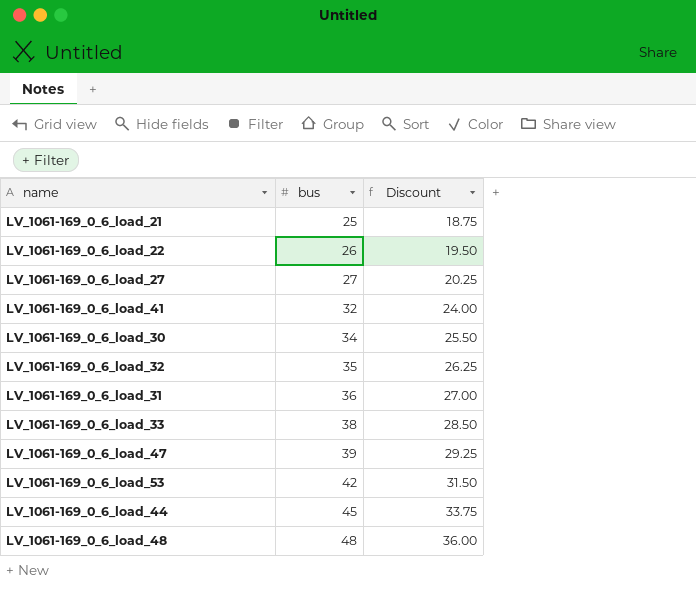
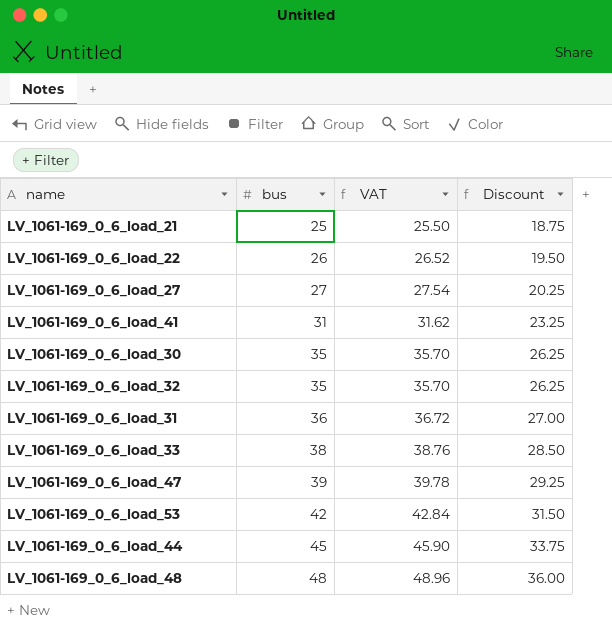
column VAT | formula: none -> [bus] * 1.02
LV_1061-169_0_6_load_41 | bus: 32 -> 31
LV_1061-169_0_6_load_41 | Discount: 24.00 -> 23.25
LV_1061-169_0_6_load_30 | bus: 34 -> 35
LV_1061-169_0_6_load_30 | Discount: 25.50 -> 26.25

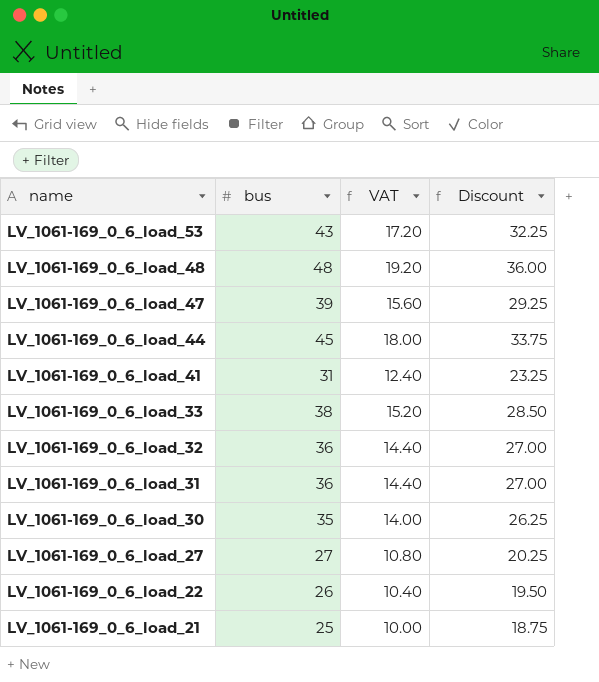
row order: bus ascending -> name descending
column VAT | formula: [bus] * 1.02 -> [bus] * 0.4
LV_1061-169_0_6_load_53 | bus: 42 -> 43
LV_1061-169_0_6_load_53 | Discount: 31.50 -> 32.25
LV_1061-169_0_6_load_32 | bus: 35 -> 36
LV_1061-169_0_6_load_32 | Discount: 26.25 -> 27.00

